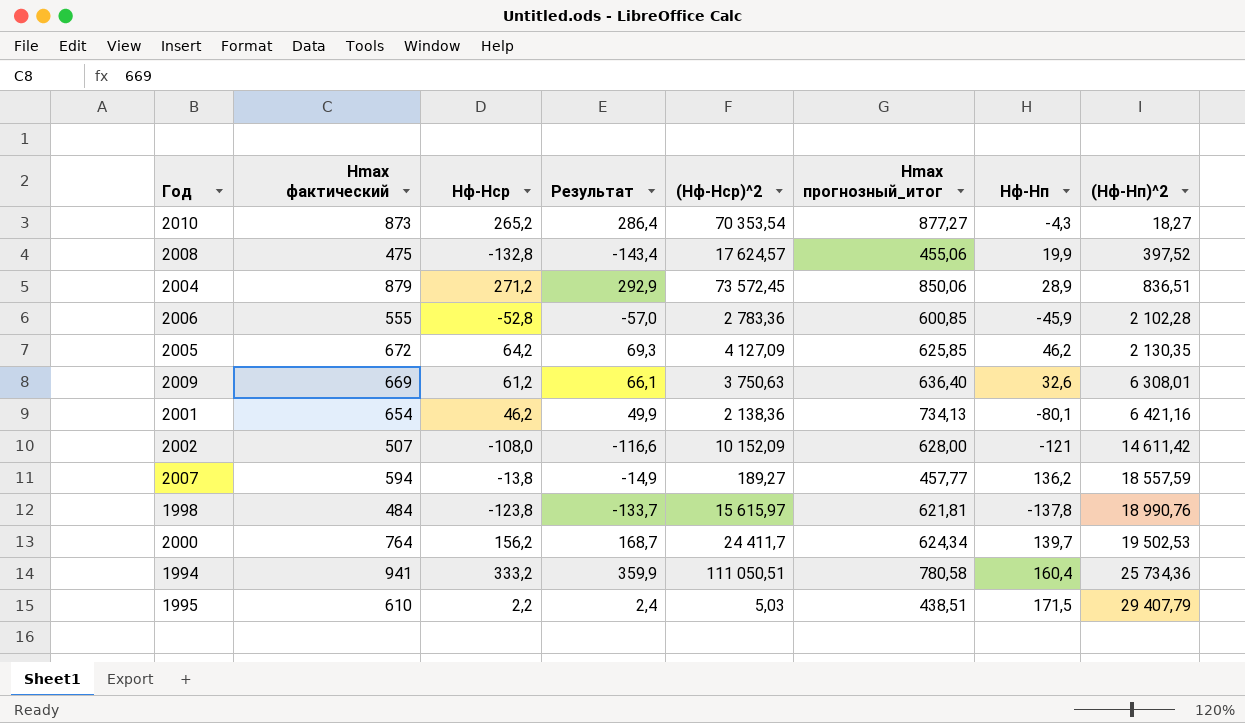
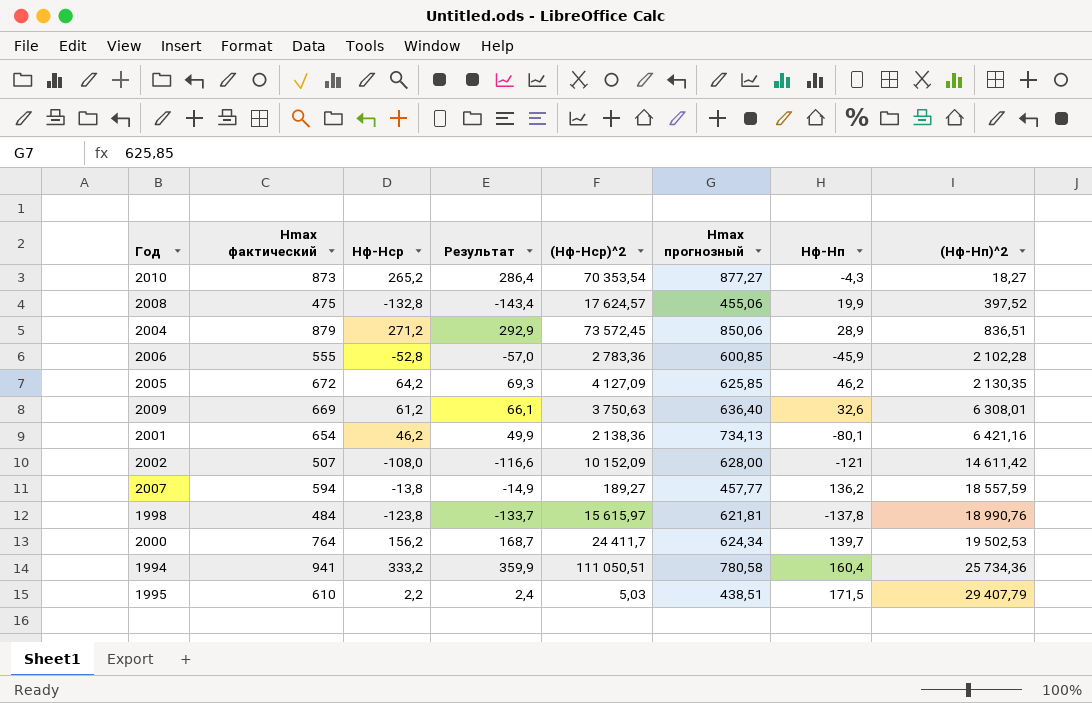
column name: Hmax прогнозный_итог -> Hmax прогнозный

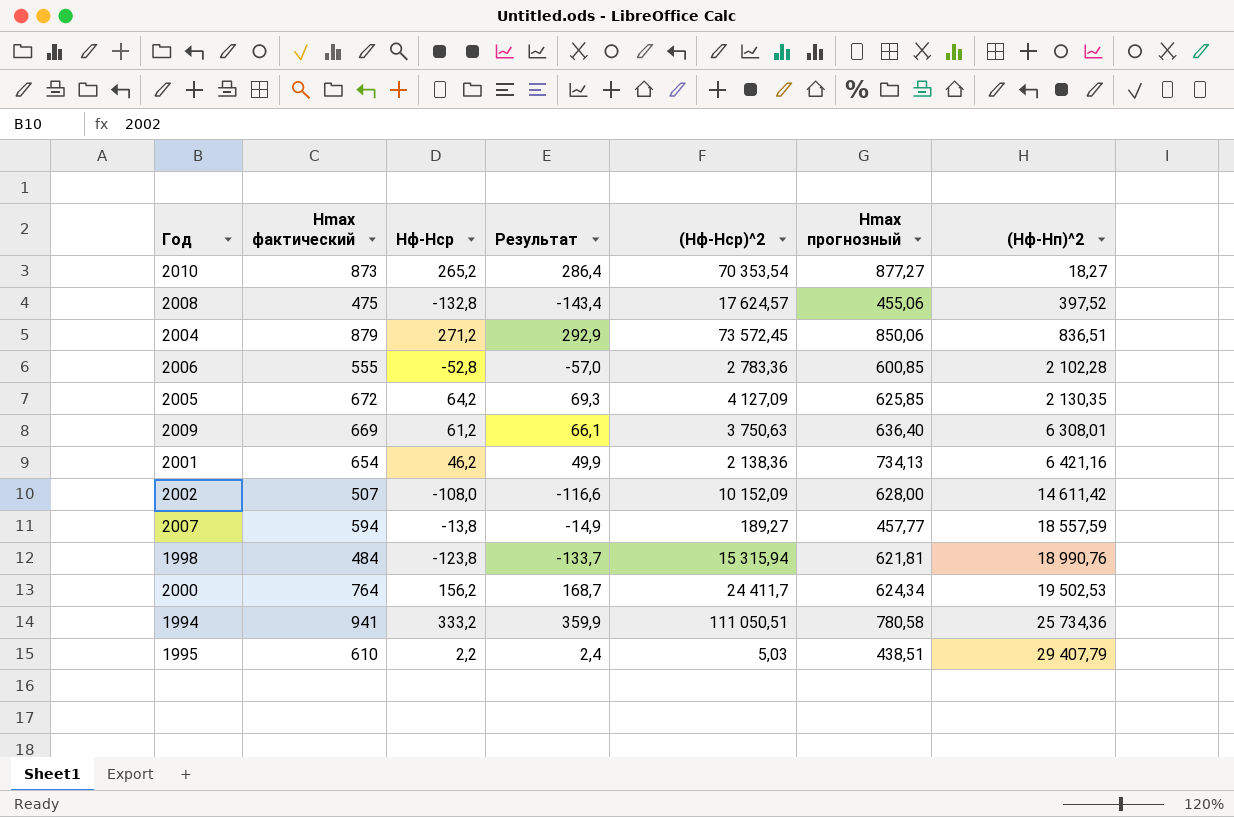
column Hф-Hп | formula: [Hmax фактический] - [Hmax прогнозный] -> none
1998 | (Hф-Hср)^2: 15 615,97 -> 15 315,94

